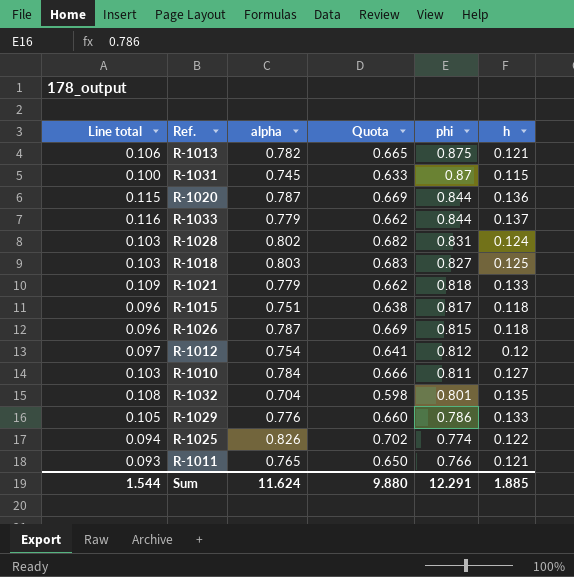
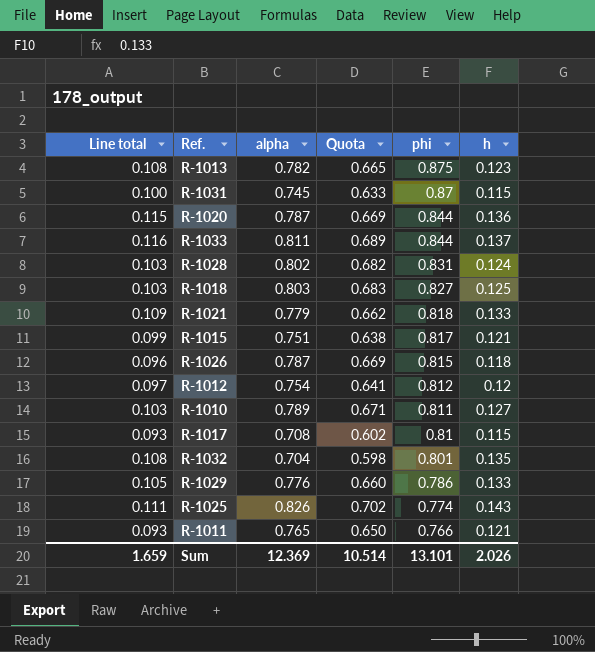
R-1013 | Line total: 0.106 -> 0.108
R-1013 | h: 0.121 -> 0.123
R-1033 | alpha: 0.779 -> 0.811
R-1033 | Quota: 0.662 -> 0.689
R-1015 | Line total: 0.096 -> 0.099
R-1015 | h: 0.118 -> 0.121
R-1010 | alpha: 0.784 -> 0.789
R-1010 | Quota: 0.666 -> 0.671
row R-1017: none -> 0.093 | 0.708 | 0.602 | 0.81 | 0.115
R-1025 | Line total: 0.094 -> 0.111
R-1025 | h: 0.122 -> 0.143
Sum | Line total: 1.544 -> 1.659
Sum | alpha: 11.624 -> 12.369
Sum | Quota: 9.880 -> 10.514
Sum | phi: 12.291 -> 13.101
Sum | h: 1.885 -> 2.026

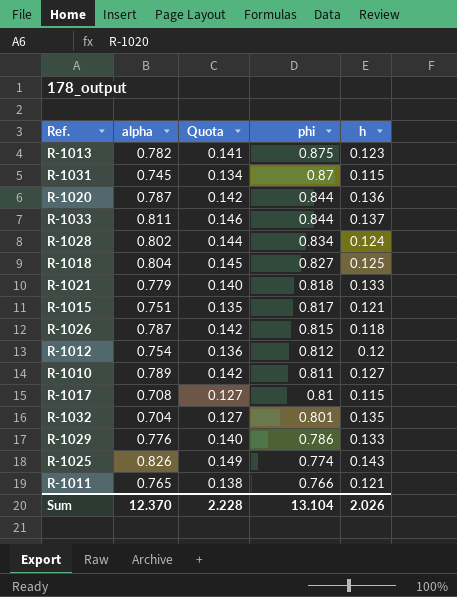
column Line total | formula: [phi] * [h] -> none
column Quota | formula: [alpha] * 0.85 -> [alpha] * 0.18
R-1028 | phi: 0.831 -> 0.834
R-1018 | alpha: 0.803 -> 0.804
Sum | alpha: 12.369 -> 12.370
Sum | Quota: 10.514 -> 2.228
Sum | phi: 13.101 -> 13.104

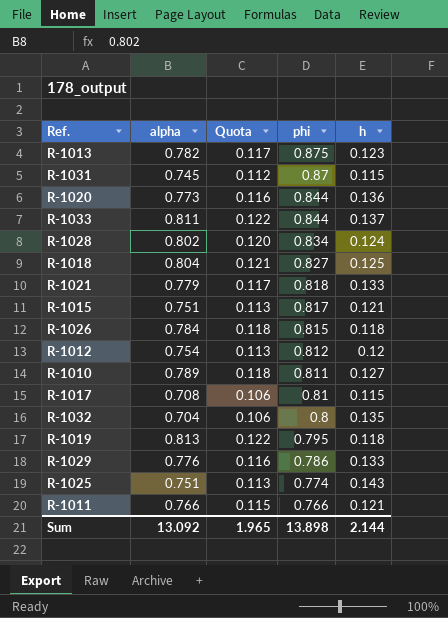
column Quota | formula: [alpha] * 0.18 -> [alpha] * 0.15
R-1020 | alpha: 0.787 -> 0.773
R-1026 | alpha: 0.787 -> 0.784
R-1032 | phi: 0.801 -> 0.8
row R-1019: none -> 0.813 | 0.122 | 0.795 | 0.118
R-1025 | alpha: 0.826 -> 0.751
R-1011 | alpha: 0.765 -> 0.766
Sum | alpha: 12.370 -> 13.092
Sum | Quota: 2.228 -> 1.965
Sum | phi: 13.104 -> 13.898
Sum | h: 2.026 -> 2.144

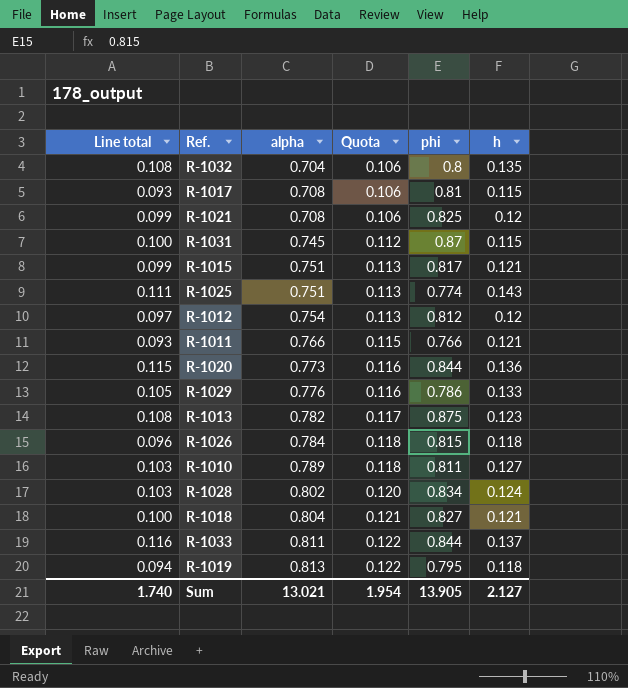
row order: phi descending -> alpha ascending
column Line total | formula: none -> [phi] * [h]
R-1021 | alpha: 0.779 -> 0.708
R-1021 | Quota: 0.117 -> 0.106
R-1021 | phi: 0.818 -> 0.825
R-1021 | h: 0.133 -> 0.12
R-1018 | h: 0.125 -> 0.121
Sum | alpha: 13.092 -> 13.021
Sum | Quota: 1.965 -> 1.954
Sum | phi: 13.898 -> 13.905
Sum | h: 2.144 -> 2.127

